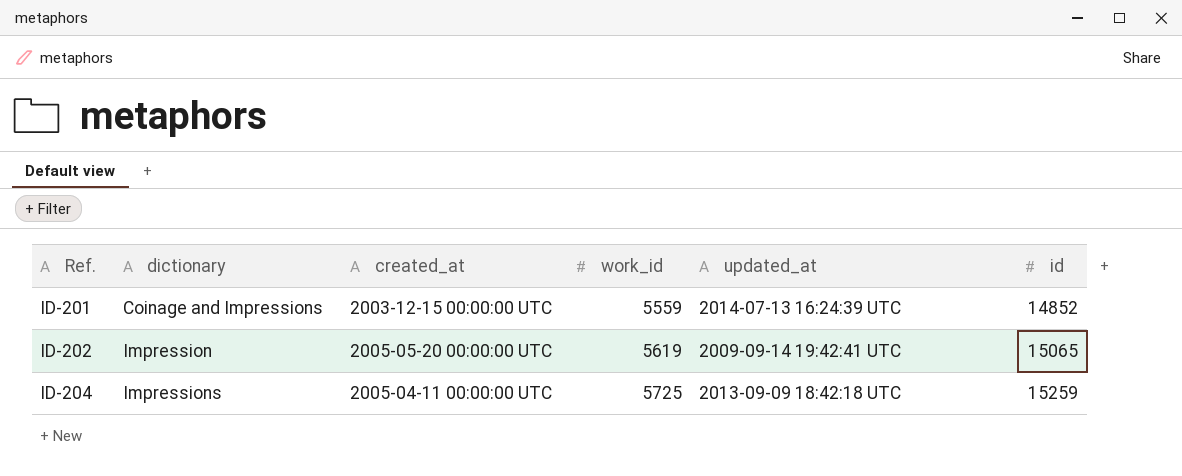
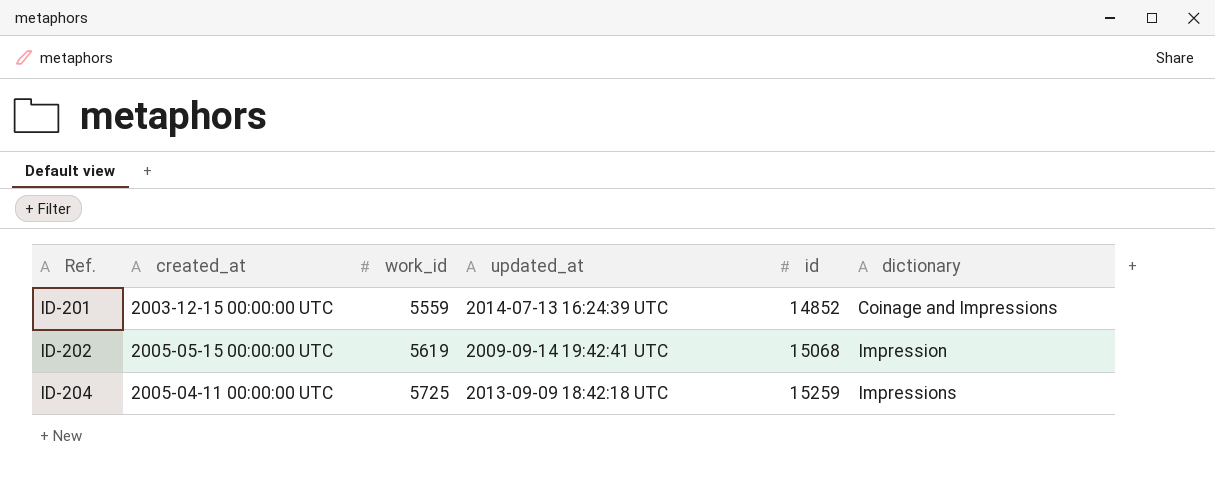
column dictionary | position: 2 -> 6
ID-202 | created_at: 2005-05-20 00:00:00 UTC -> 2005-05-15 00:00:00 UTC
ID-202 | id: 15065 -> 15068

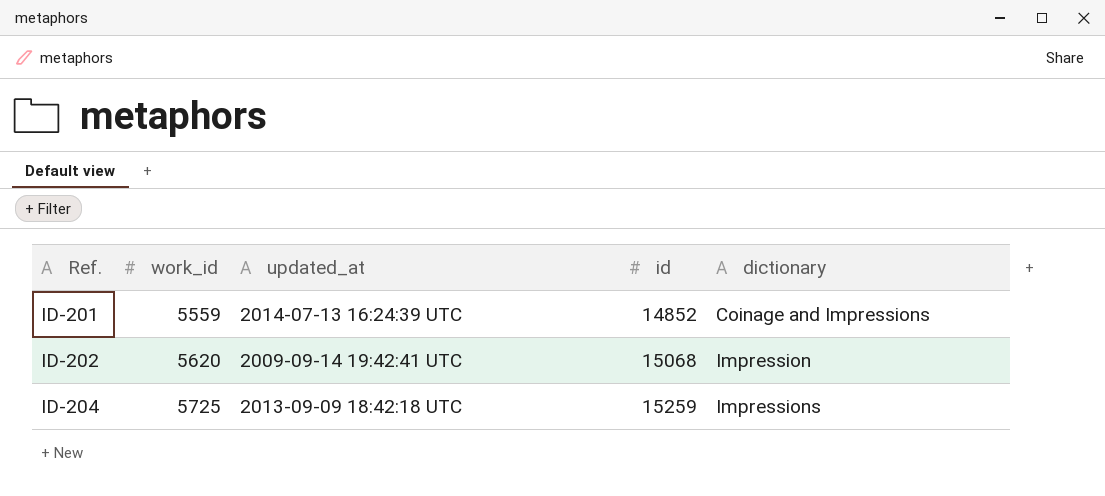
column created_at | position: 2 -> none
ID-202 | work_id: 5619 -> 5620

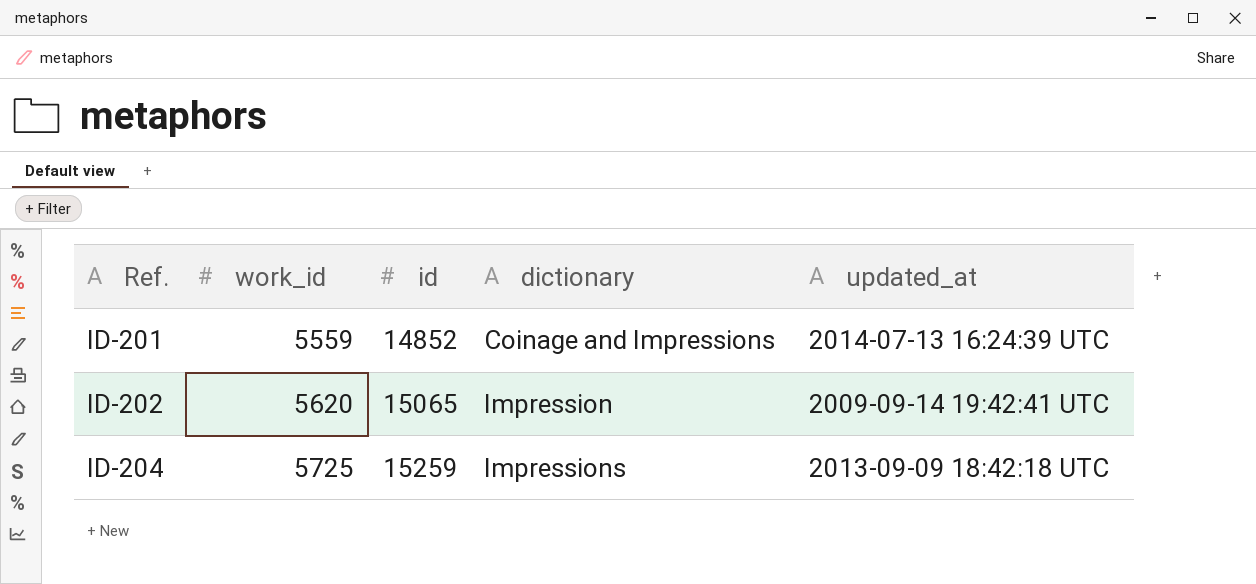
column updated_at | position: 3 -> 5
ID-202 | id: 15068 -> 15065

